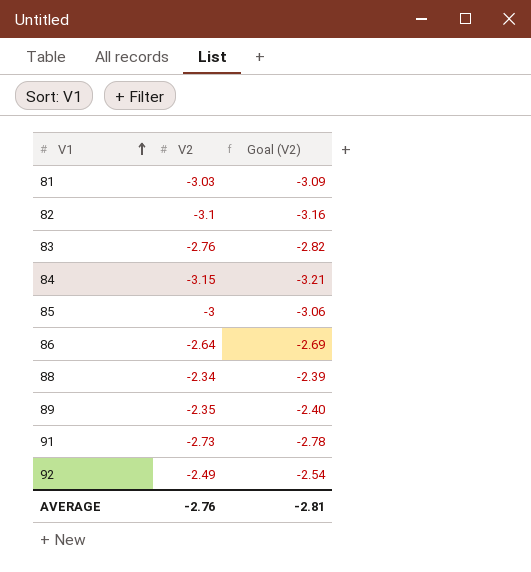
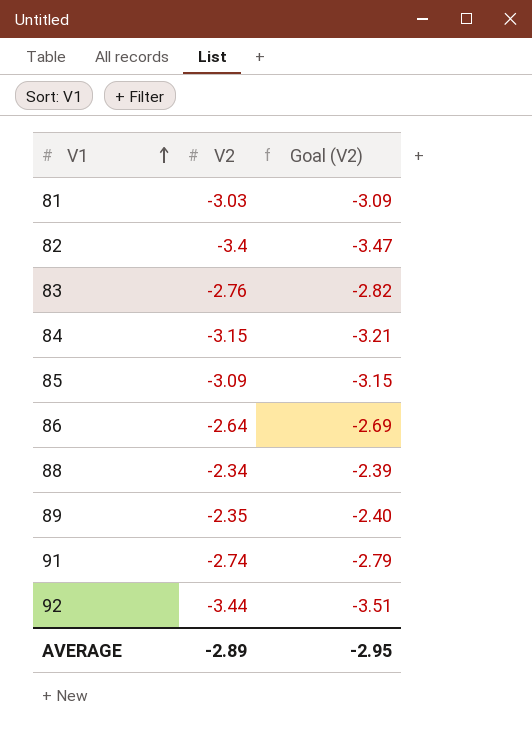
82 | V2: -3.1 -> -3.4
82 | Goal (V2): -3.16 -> -3.47
85 | V2: -3 -> -3.09
85 | Goal (V2): -3.06 -> -3.15
91 | V2: -2.73 -> -2.74
91 | Goal (V2): -2.78 -> -2.79
92 | V2: -2.49 -> -3.44
92 | Goal (V2): -2.54 -> -3.51
AVERAGE | V2: -2.76 -> -2.89
AVERAGE | Goal (V2): -2.81 -> -2.95

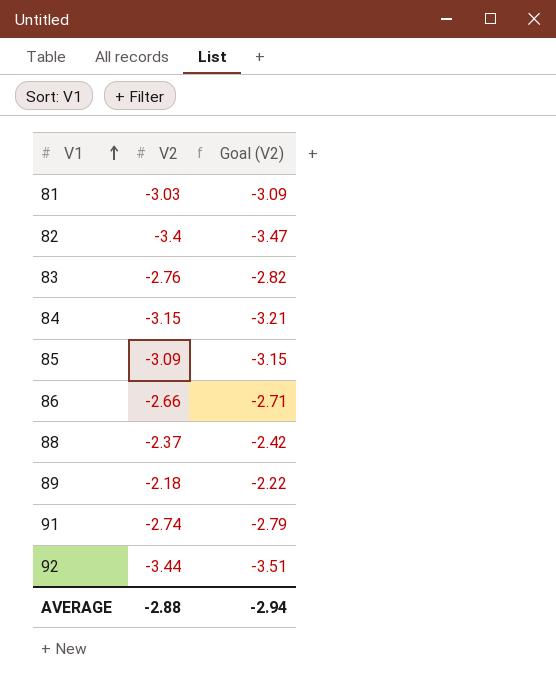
86 | V2: -2.64 -> -2.66
86 | Goal (V2): -2.69 -> -2.71
88 | V2: -2.34 -> -2.37
88 | Goal (V2): -2.39 -> -2.42
89 | V2: -2.35 -> -2.18
89 | Goal (V2): -2.40 -> -2.22
AVERAGE | V2: -2.89 -> -2.88
AVERAGE | Goal (V2): -2.95 -> -2.94

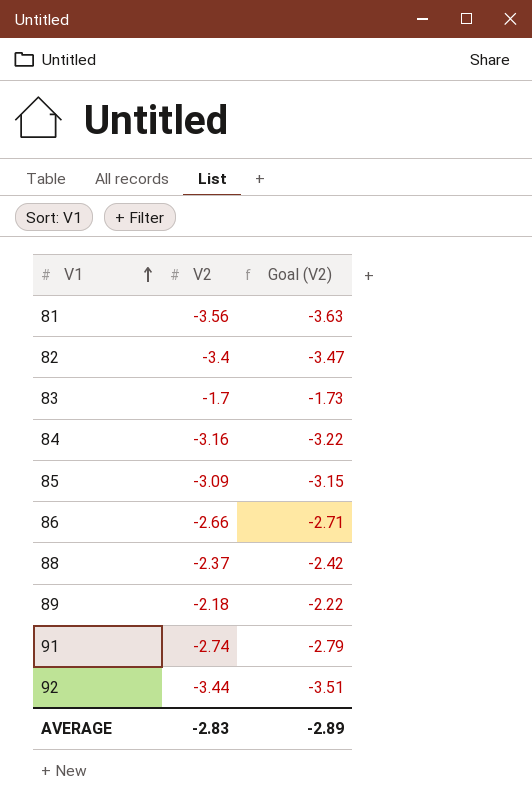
81 | V2: -3.03 -> -3.56
81 | Goal (V2): -3.09 -> -3.63
83 | V2: -2.76 -> -1.7
83 | Goal (V2): -2.82 -> -1.73
84 | V2: -3.15 -> -3.16
84 | Goal (V2): -3.21 -> -3.22
AVERAGE | V2: -2.88 -> -2.83
AVERAGE | Goal (V2): -2.94 -> -2.89

